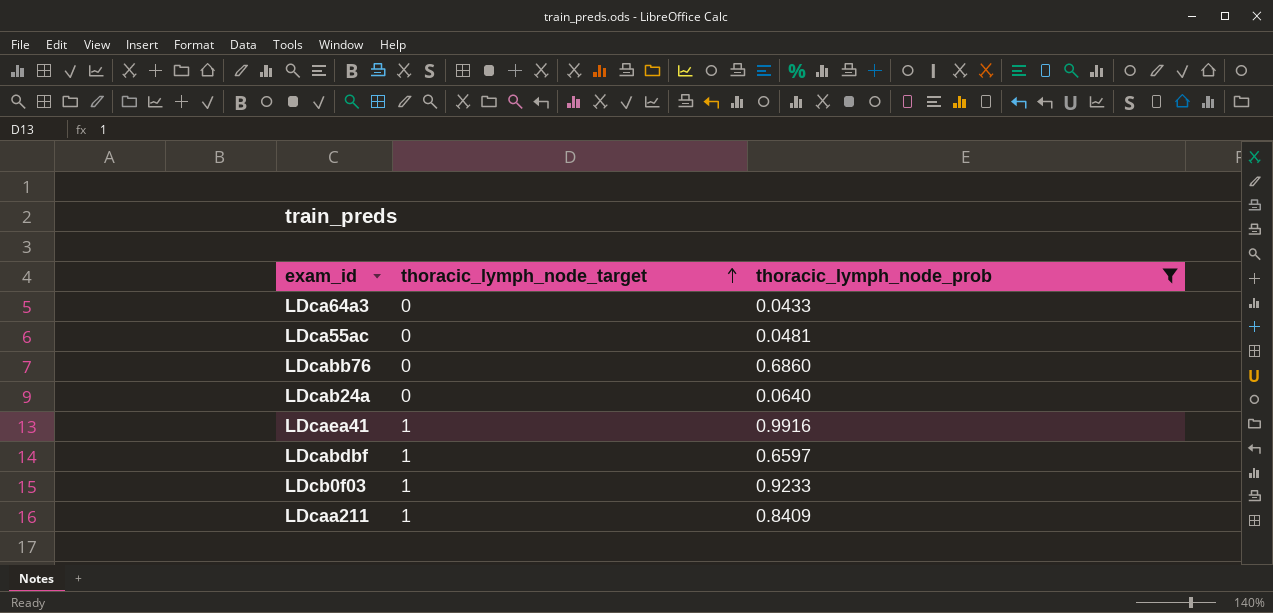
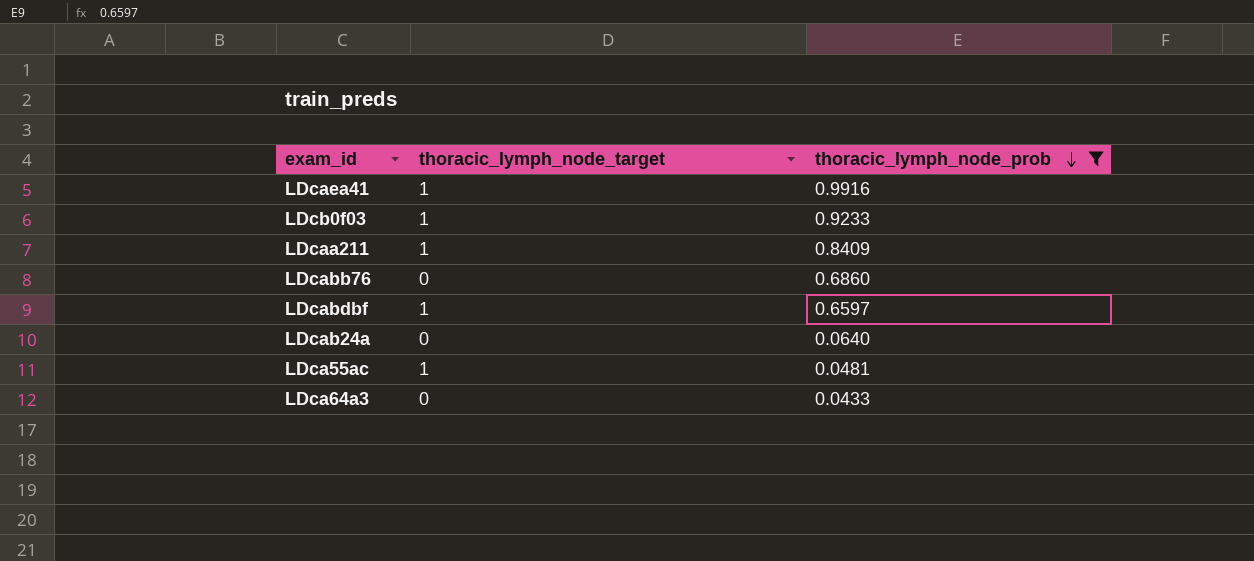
row order: thoracic_lymph_node_target ascending -> thoracic_lymph_node_prob descending
LDca55ac | thoracic_lymph_node_target: 0 -> 1

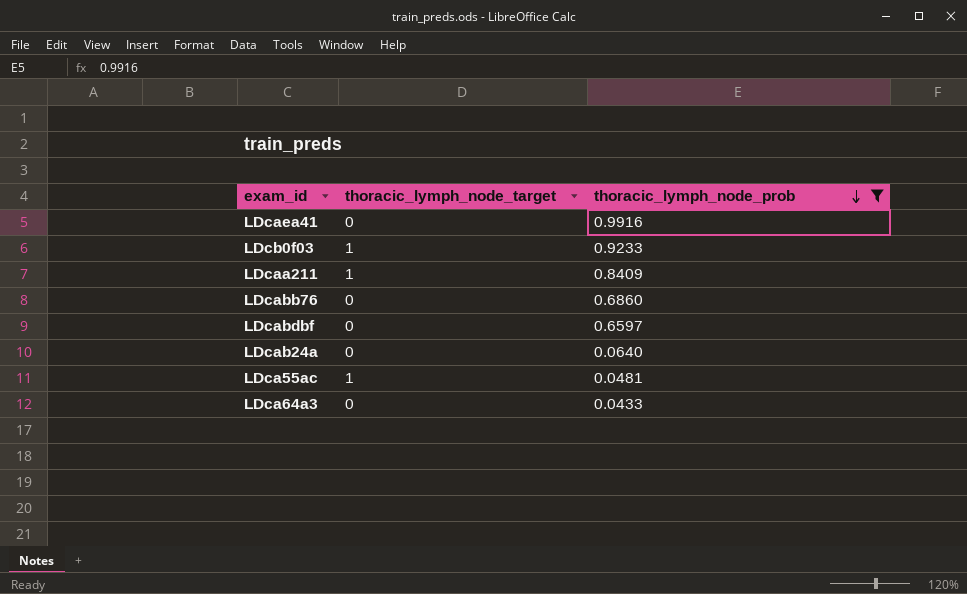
LDcaea41 | thoracic_lymph_node_target: 1 -> 0
LDcabdbf | thoracic_lymph_node_target: 1 -> 0

